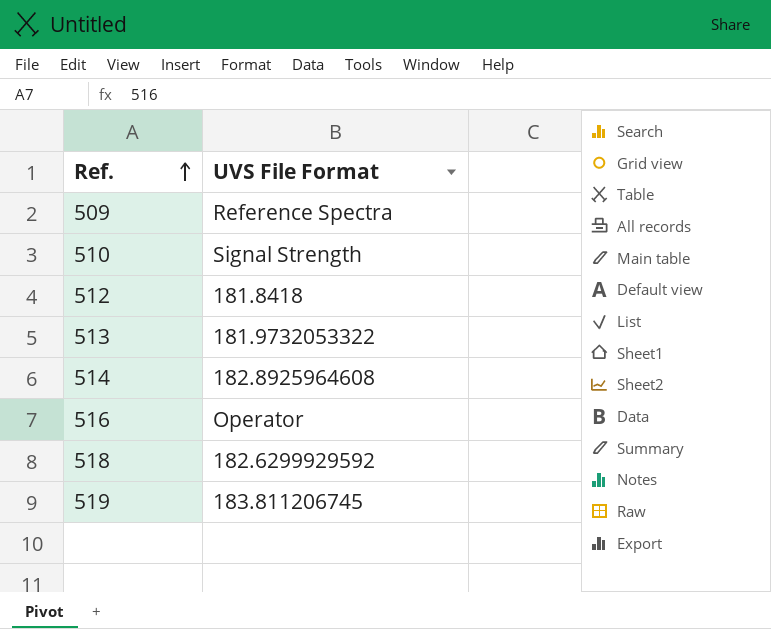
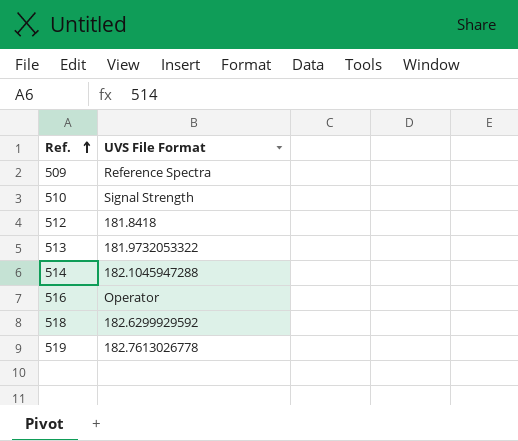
514 | UVS File Format: 182.8925964608 -> 182.1045947288
519 | UVS File Format: 183.811206745 -> 182.7613026778

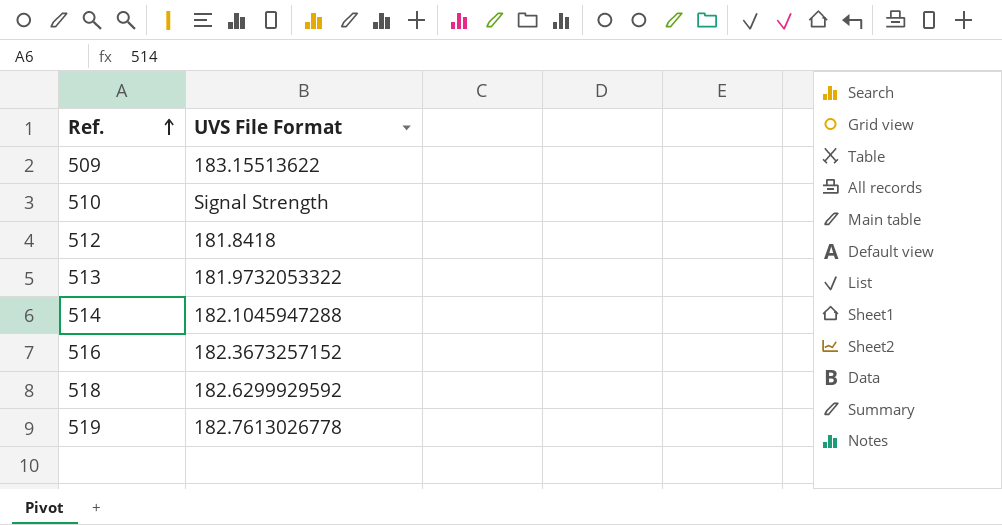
509 | UVS File Format: Reference Spectra -> 183.15513622
516 | UVS File Format: Operator -> 182.3673257152

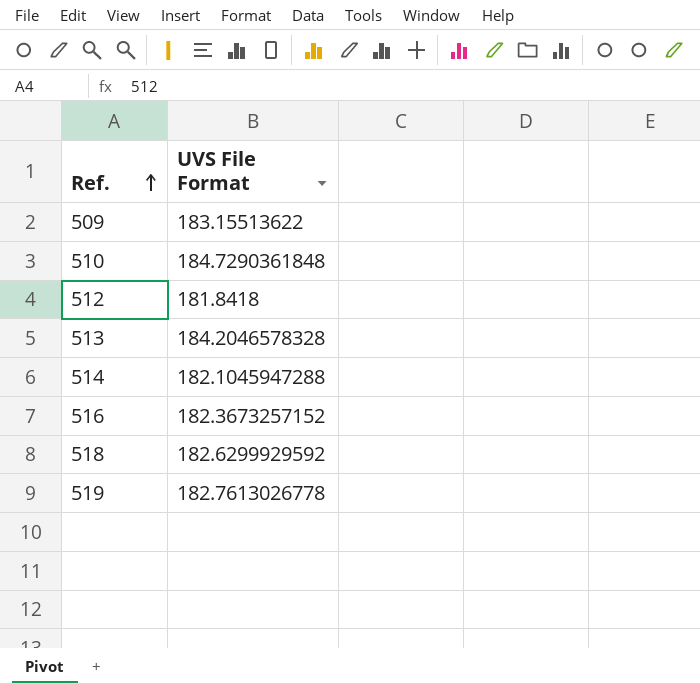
510 | UVS File Format: Signal Strength -> 184.7290361848
513 | UVS File Format: 181.9732053322 -> 184.2046578328

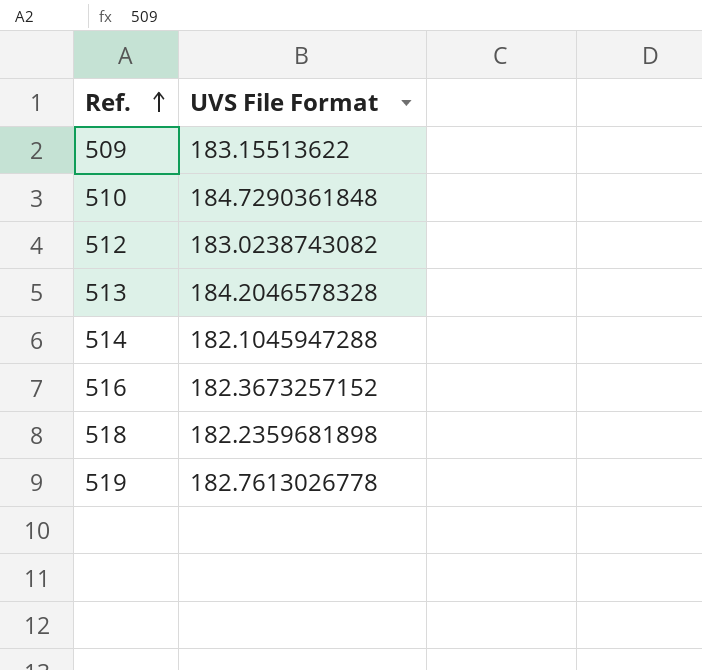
512 | UVS File Format: 181.8418 -> 183.0238743082
518 | UVS File Format: 182.6299929592 -> 182.2359681898

